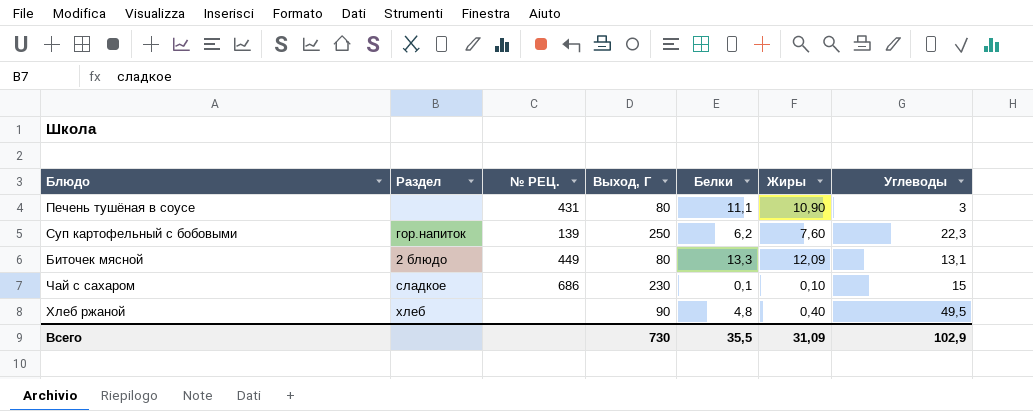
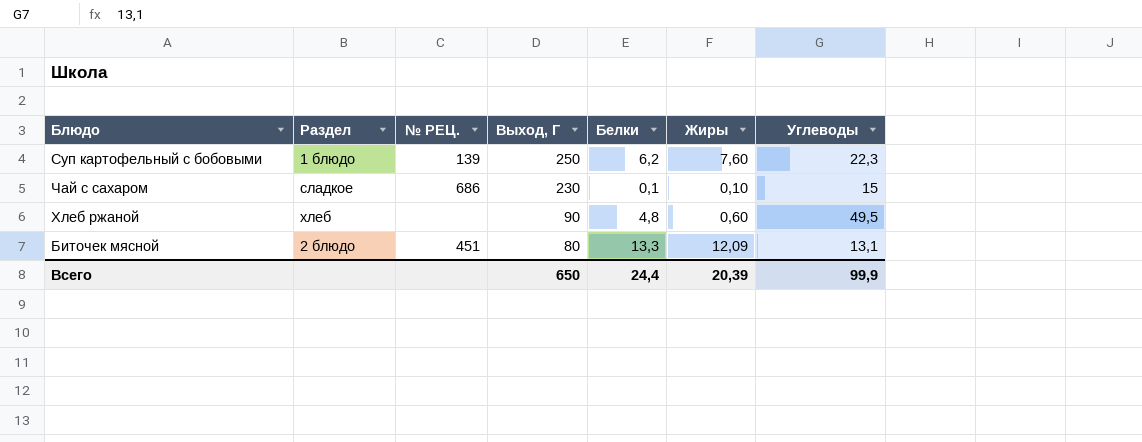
row order: none -> Выход, Г descending
row Печень тушёная в соусе: none | 431 | 80 | 11,1 | 10,90 | 3 -> none
Суп картофельный с бобовыми | Раздел: гор.напиток -> 1 блюдо
Хлеб ржаной | Жиры: 0,40 -> 0,60
Биточек мясной | № РЕЦ.: 449 -> 451
Всего | Выход, Г: 730 -> 650
Всего | Белки: 35,5 -> 24,4
Всего | Жиры: 31,09 -> 20,39
Всего | Углеводы: 102,9 -> 99,9

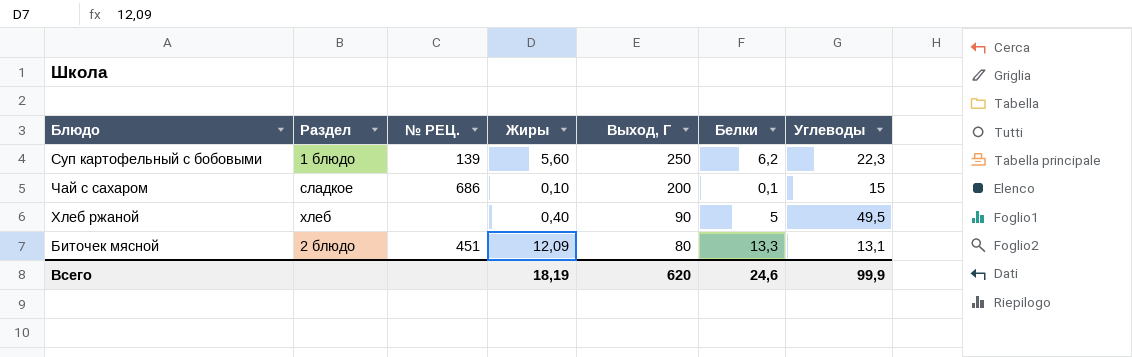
column Жиры | position: 6 -> 4
Суп картофельный с бобовыми | Жиры: 7,60 -> 5,60
Чай с сахаром | Выход, Г: 230 -> 200
Хлеб ржаной | Жиры: 0,60 -> 0,40
Хлеб ржаной | Белки: 4,8 -> 5
Всего | Жиры: 20,39 -> 18,19
Всего | Выход, Г: 650 -> 620
Всего | Белки: 24,4 -> 24,6

